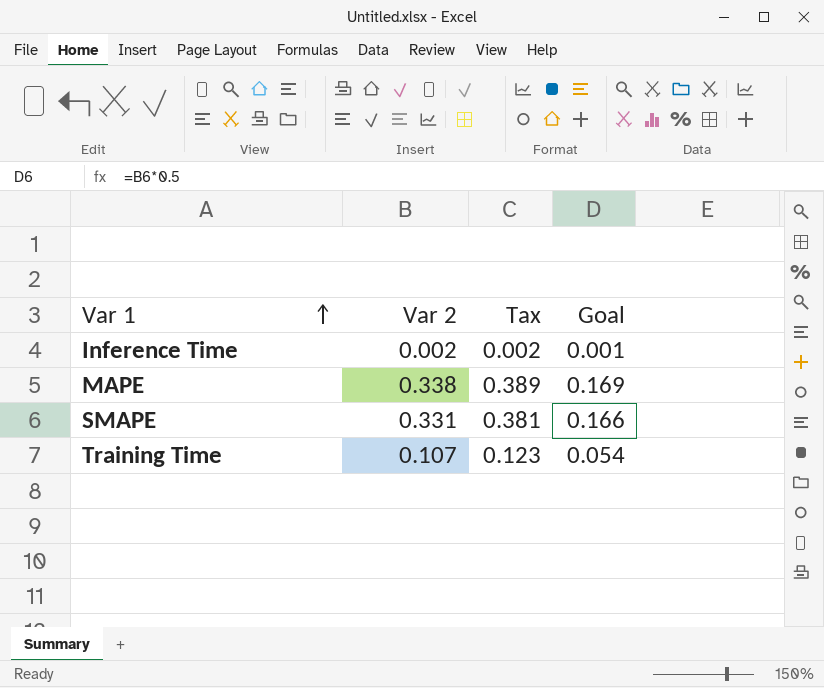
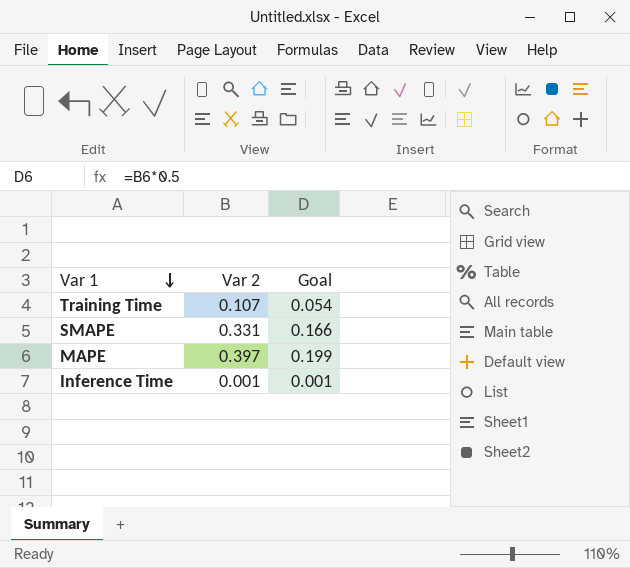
row order: Var 1 ascending -> Var 1 descending
column Tax | formula: [Var 2] * 1.15 -> none
MAPE | Var 2: 0.338 -> 0.397
MAPE | Goal: 0.169 -> 0.199
Inference Time | Var 2: 0.002 -> 0.001

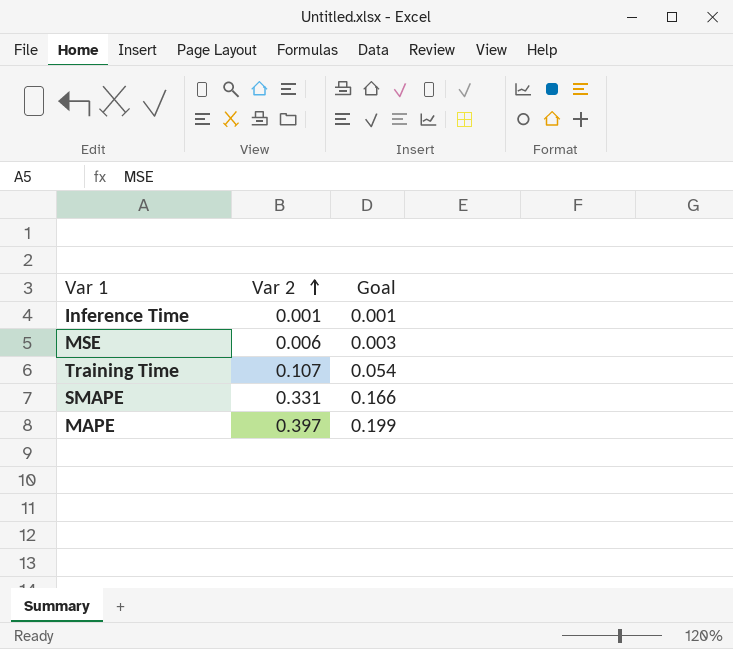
row order: Var 1 descending -> Var 2 ascending
row MSE: none -> 0.006 | 0.003

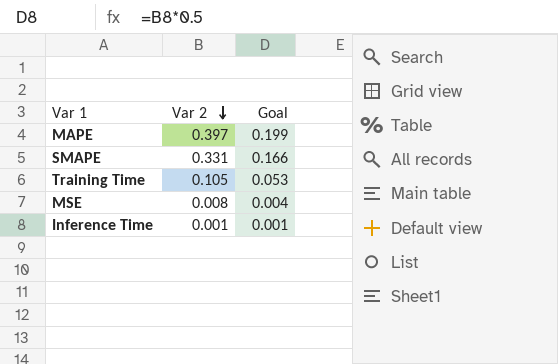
row order: Var 2 ascending -> Var 2 descending
Training Time | Var 2: 0.107 -> 0.105
Training Time | Goal: 0.054 -> 0.053
MSE | Var 2: 0.006 -> 0.008
MSE | Goal: 0.003 -> 0.004

